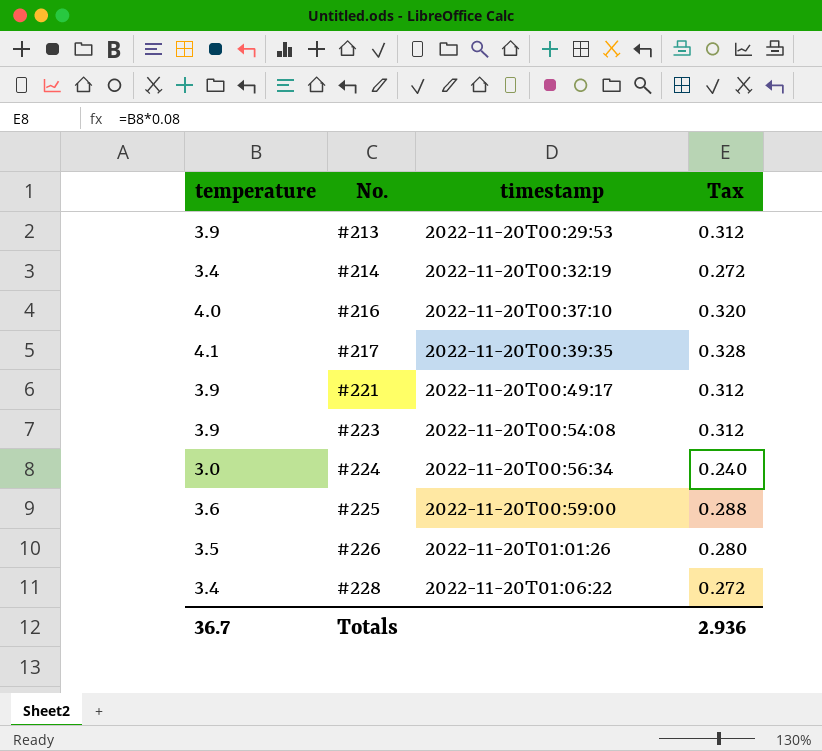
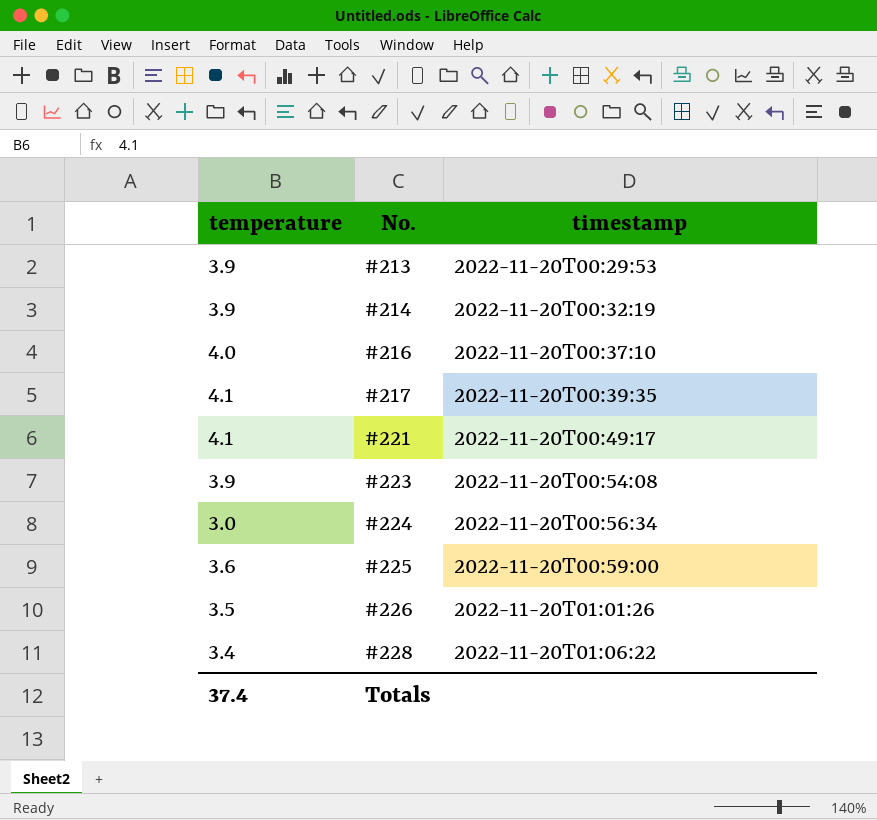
column Tax | formula: [temperature] * 0.08 -> none
#214 | temperature: 3.4 -> 3.9
#221 | temperature: 3.9 -> 4.1
Totals | temperature: 36.7 -> 37.4

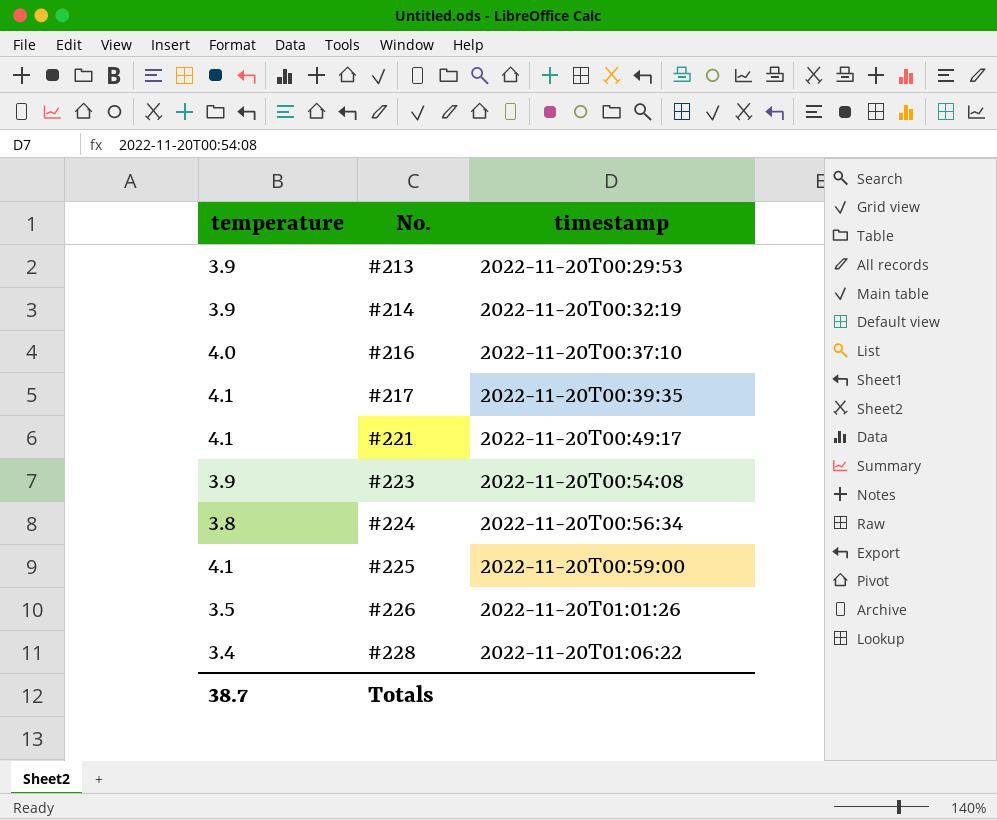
#224 | temperature: 3.0 -> 3.8
#225 | temperature: 3.6 -> 4.1
Totals | temperature: 37.4 -> 38.7

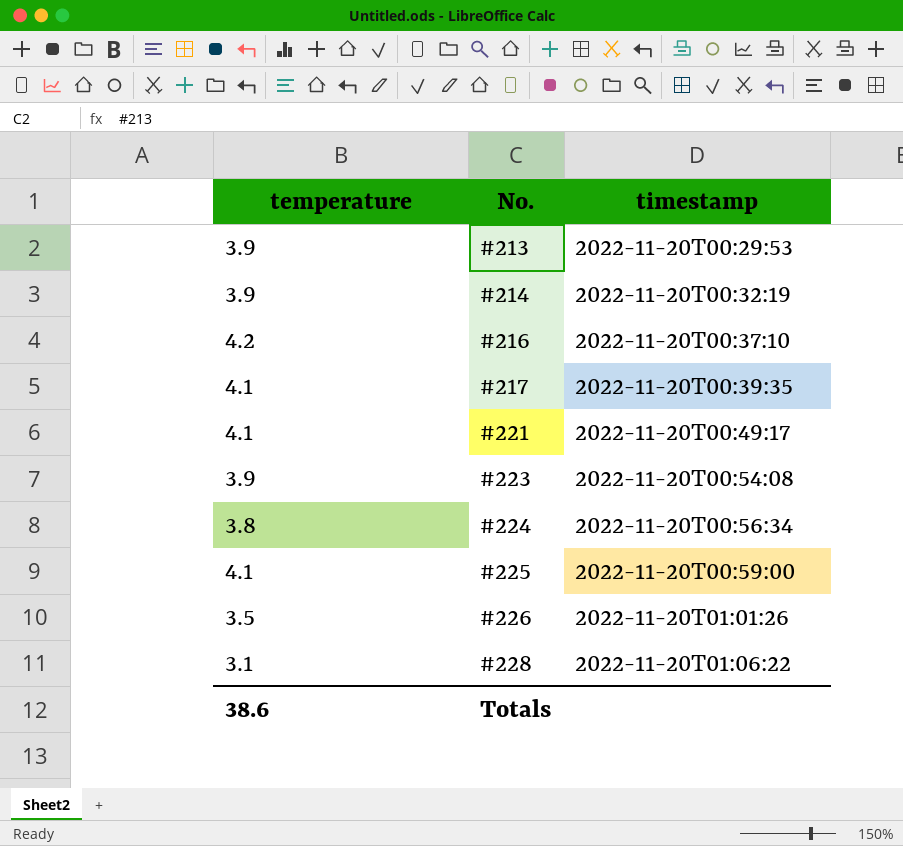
#216 | temperature: 4.0 -> 4.2
#228 | temperature: 3.4 -> 3.1
Totals | temperature: 38.7 -> 38.6

